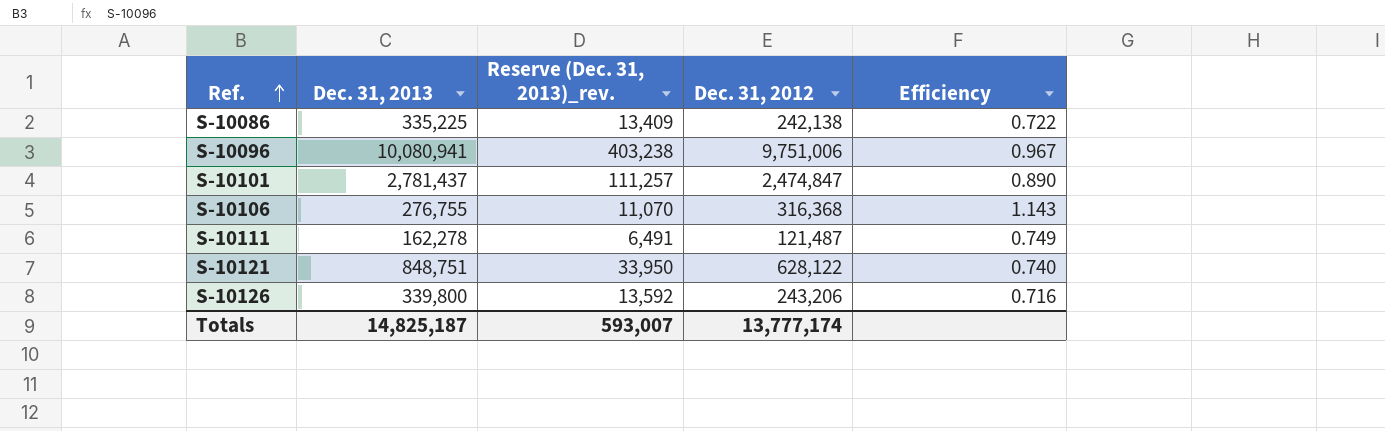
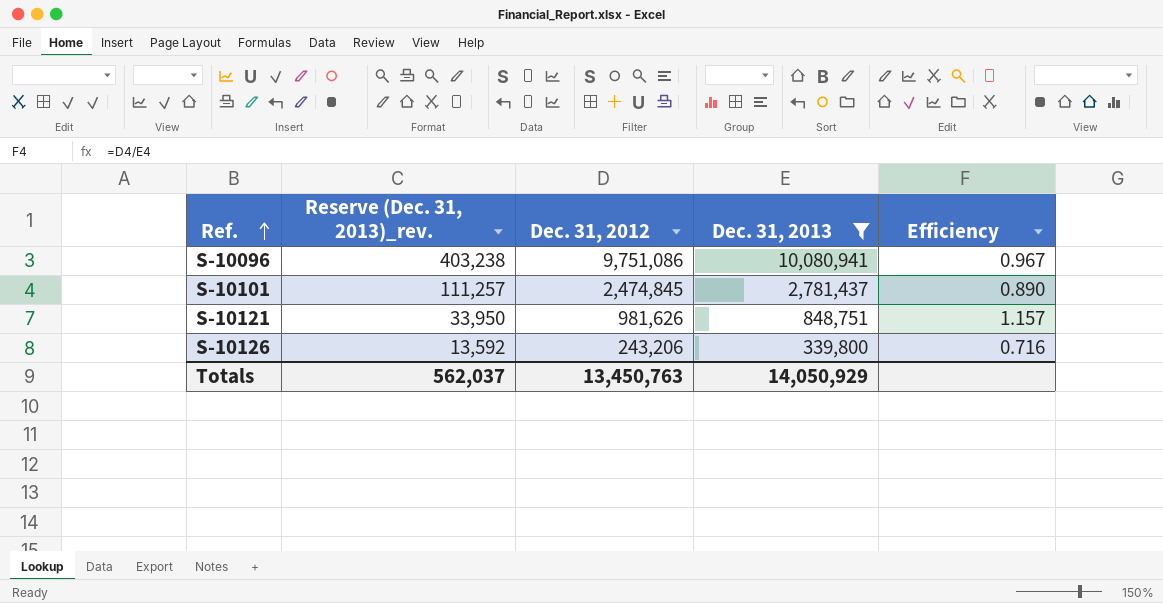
filter: none -> Dec. 31, 2013 >= 339,800
column Dec. 31, 2013 | position: 2 -> 4
S-10096 | Dec. 31, 2012: 9,751,006 -> 9,751,086
S-10101 | Dec. 31, 2012: 2,474,847 -> 2,474,845
S-10121 | Dec. 31, 2012: 628,122 -> 981,626
S-10121 | Efficiency: 0.740 -> 1.157
Totals | Reserve (Dec. 31, 2013)_rev.: 593,007 -> 562,037
Totals | Dec. 31, 2012: 13,777,174 -> 13,450,763
Totals | Dec. 31, 2013: 14,825,187 -> 14,050,929

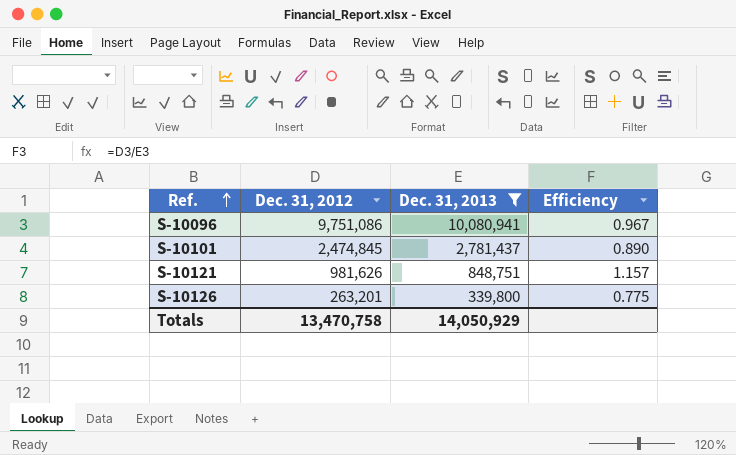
column Reserve (Dec. 31, 2013)_rev. | formula: [Dec. 31, 2013] * 0.04 -> none
S-10126 | Dec. 31, 2012: 243,206 -> 263,201
S-10126 | Efficiency: 0.716 -> 0.775
Totals | Dec. 31, 2012: 13,450,763 -> 13,470,758

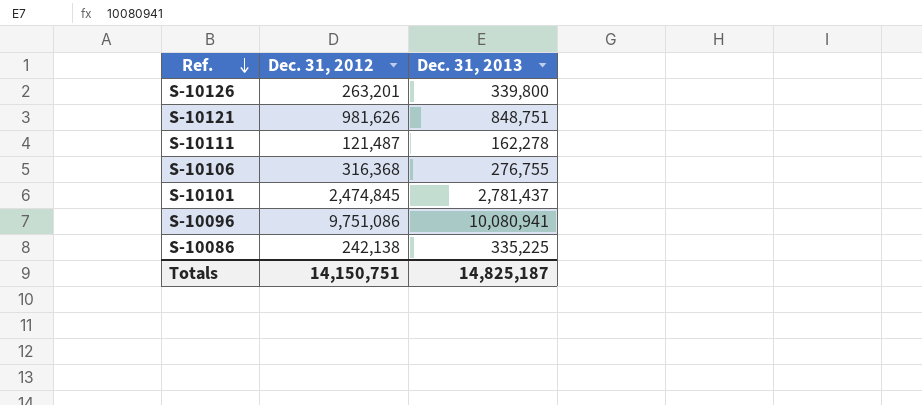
filter: Dec. 31, 2013 >= 339,800 -> none
row order: Ref. ascending -> Ref. descending
column Efficiency | formula: [Dec. 31, 2012] / [Dec. 31, 2013] -> none
Totals | Dec. 31, 2012: 13,470,758 -> 14,150,751
Totals | Dec. 31, 2013: 14,050,929 -> 14,825,187

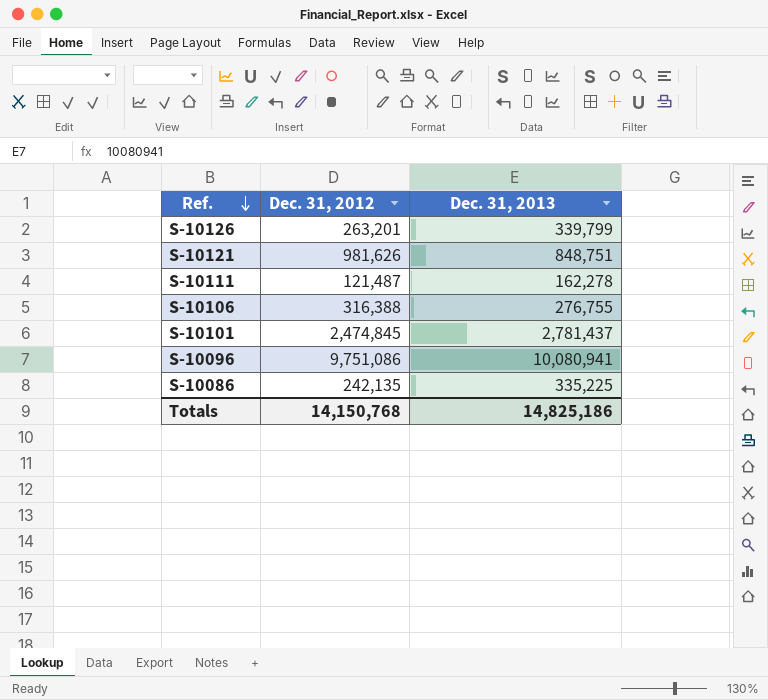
S-10126 | Dec. 31, 2013: 339,800 -> 339,799
S-10106 | Dec. 31, 2012: 316,368 -> 316,388
S-10086 | Dec. 31, 2012: 242,138 -> 242,135
Totals | Dec. 31, 2012: 14,150,751 -> 14,150,768
Totals | Dec. 31, 2013: 14,825,187 -> 14,825,186

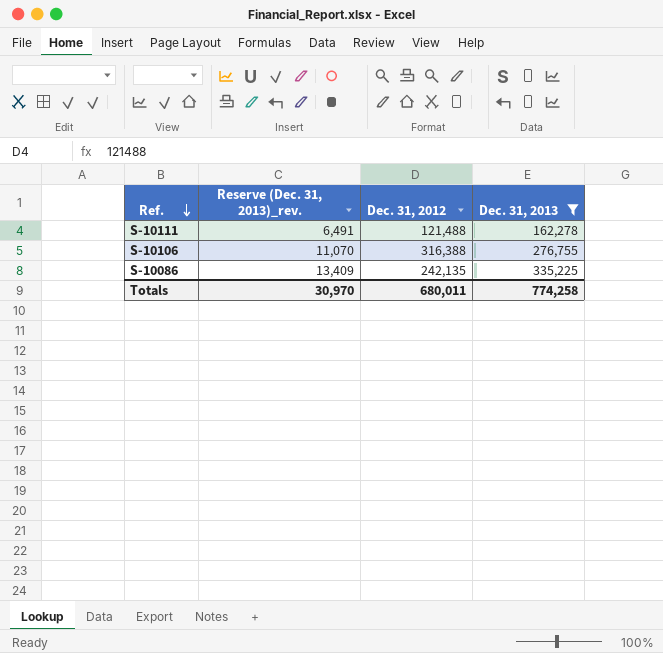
filter: none -> Dec. 31, 2013 <= 335,225
column Reserve (Dec. 31, 2013)_rev. | formula: none -> [Dec. 31, 2013] * 0.04
S-10111 | Dec. 31, 2012: 121,487 -> 121,488
Totals | Dec. 31, 2012: 14,150,768 -> 680,011
Totals | Dec. 31, 2013: 14,825,186 -> 774,258

